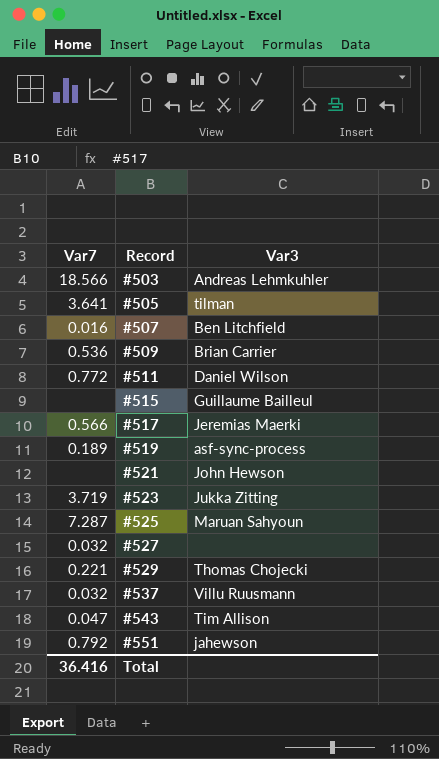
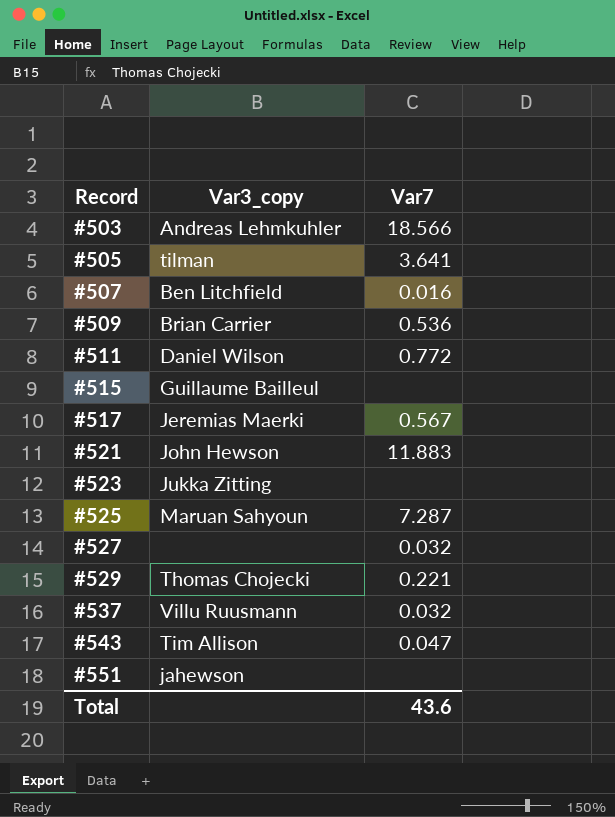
column name: Var3 -> Var3_copy
column Var7 | position: 1 -> 3
row #519: 0.189 | asf-sync-process -> none
#517 | Var7: 0.566 -> 0.567
#521 | Var7: none -> 11.883
#523 | Var7: 3.719 -> none
#551 | Var7: 0.792 -> none
Total | Var7: 36.416 -> 43.6

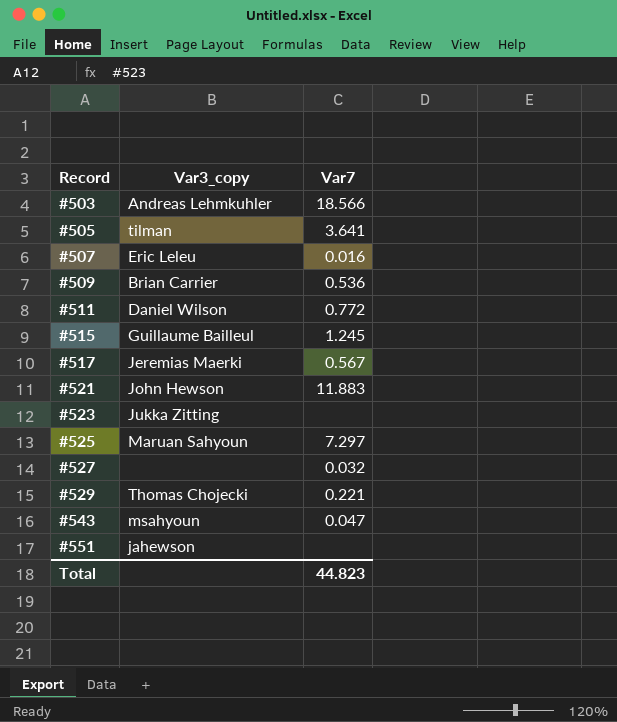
row #537: Villu Ruusmann | 0.032 -> none
#507 | Var3_copy: Ben Litchfield -> Eric Leleu
#515 | Var7: none -> 1.245
#525 | Var7: 7.287 -> 7.297
#543 | Var3_copy: Tim Allison -> msahyoun
Total | Var7: 43.6 -> 44.823

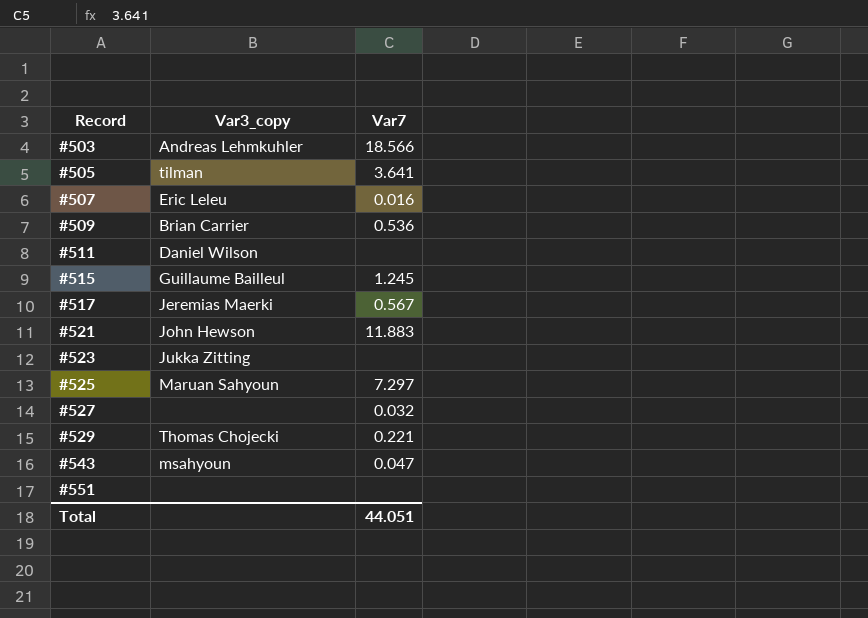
#511 | Var7: 0.772 -> none
#551 | Var3_copy: jahewson -> none
Total | Var7: 44.823 -> 44.051

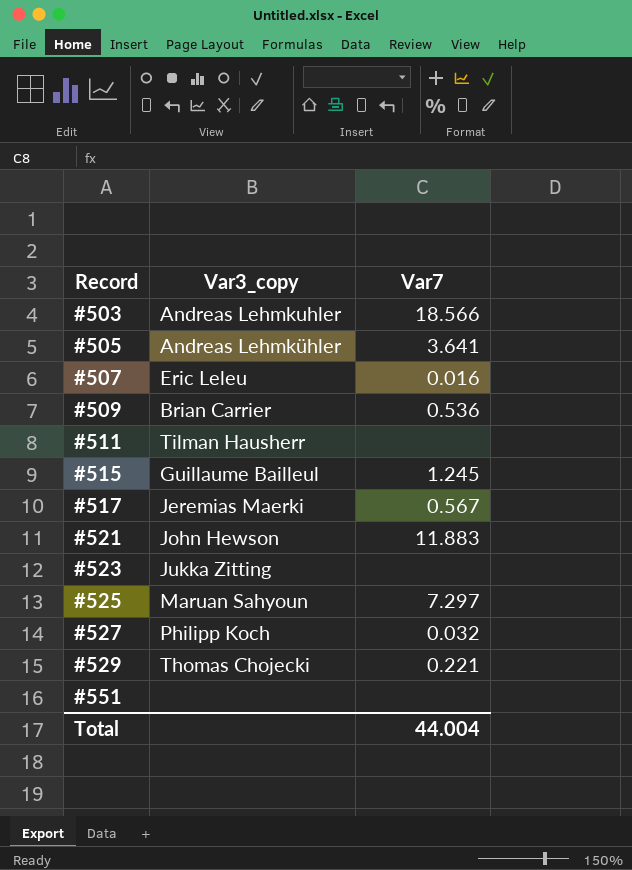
row #543: msahyoun | 0.047 -> none
#505 | Var3_copy: tilman -> Andreas Lehmkühler
#511 | Var3_copy: Daniel Wilson -> Tilman Hausherr
#527 | Var3_copy: none -> Philipp Koch
Total | Var7: 44.051 -> 44.004

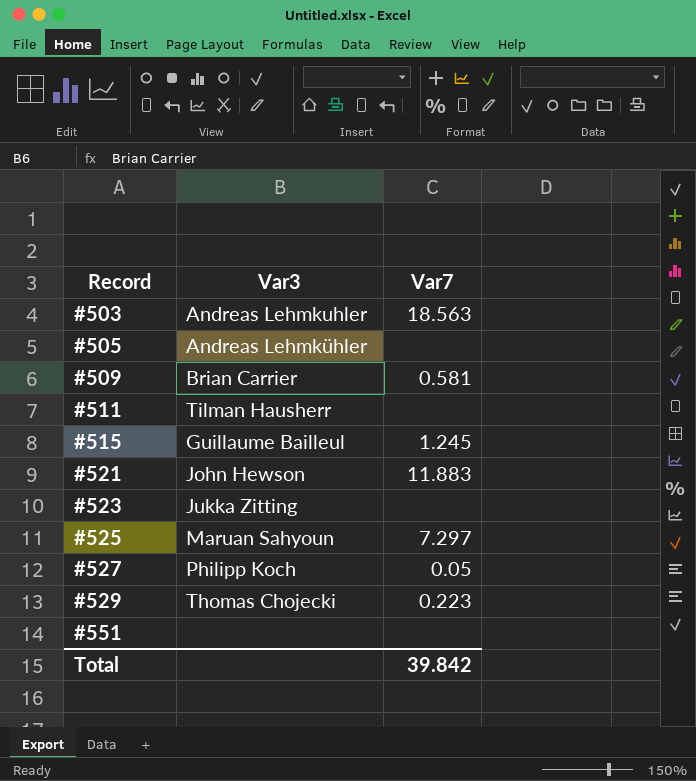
column name: Var3_copy -> Var3
row #507: Eric Leleu | 0.016 -> none
row #517: Jeremias Maerki | 0.567 -> none
#503 | Var7: 18.566 -> 18.563
#505 | Var7: 3.641 -> none
#509 | Var7: 0.536 -> 0.581
#527 | Var7: 0.032 -> 0.05
#529 | Var7: 0.221 -> 0.223
Total | Var7: 44.004 -> 39.842

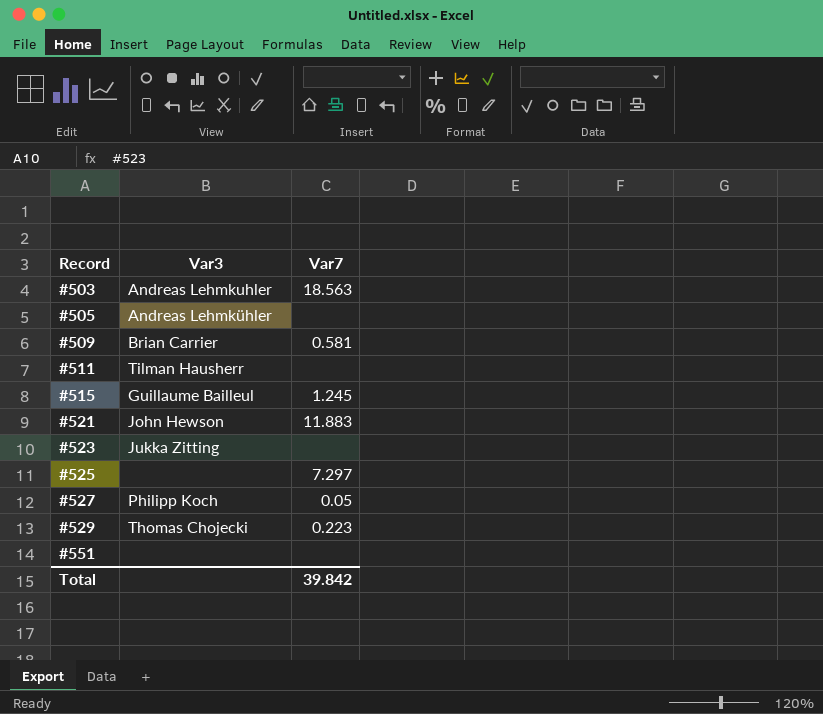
#525 | Var3: Maruan Sahyoun -> none

